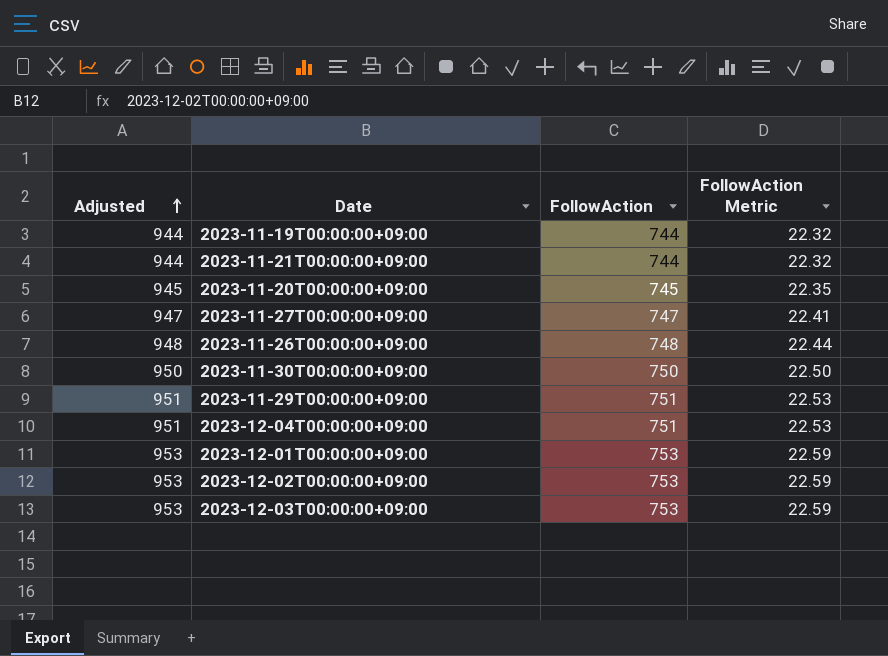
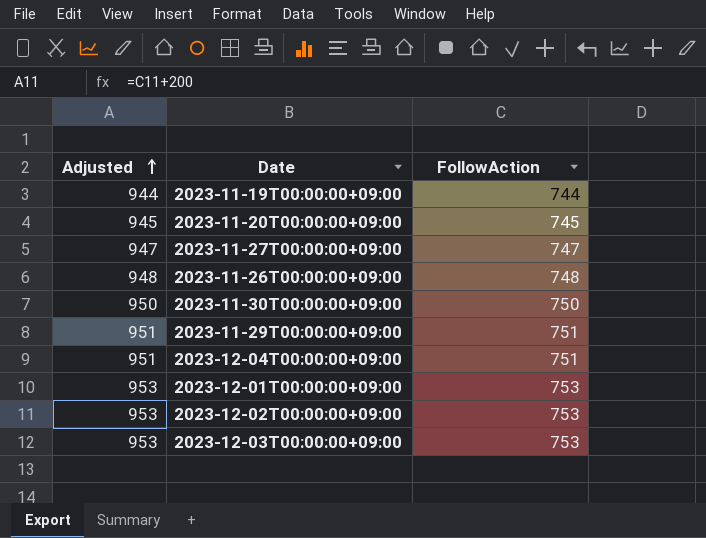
column FollowAction Metric | formula: [FollowAction] * 0.03 -> none
row 2023-11-21T00:00:00+09:00: 944 | 744 | 22.32 -> none

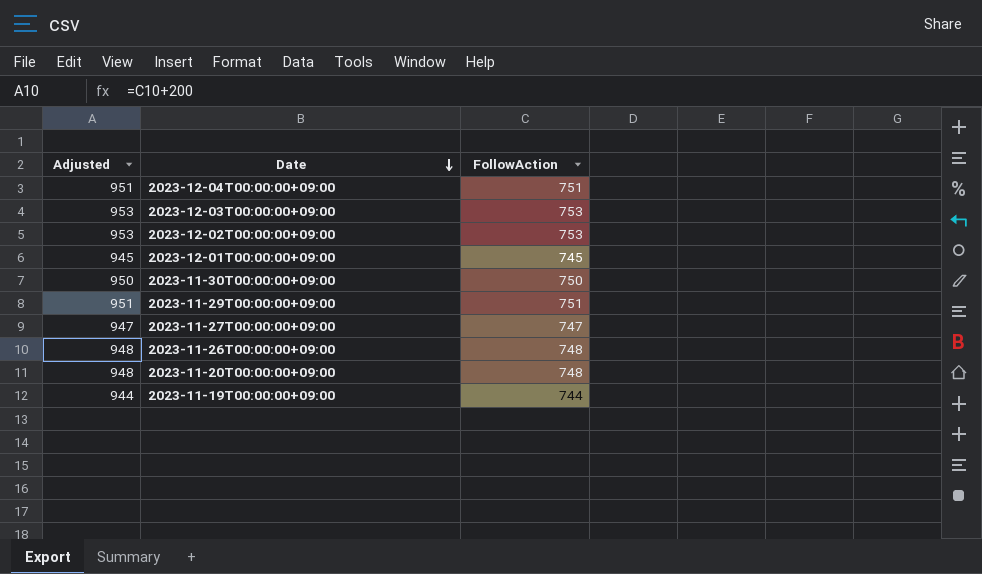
row order: Adjusted ascending -> Date descending
2023-12-01T00:00:00+09:00 | Adjusted: 953 -> 945
2023-12-01T00:00:00+09:00 | FollowAction: 753 -> 745
2023-11-20T00:00:00+09:00 | Adjusted: 945 -> 948
2023-11-20T00:00:00+09:00 | FollowAction: 745 -> 748

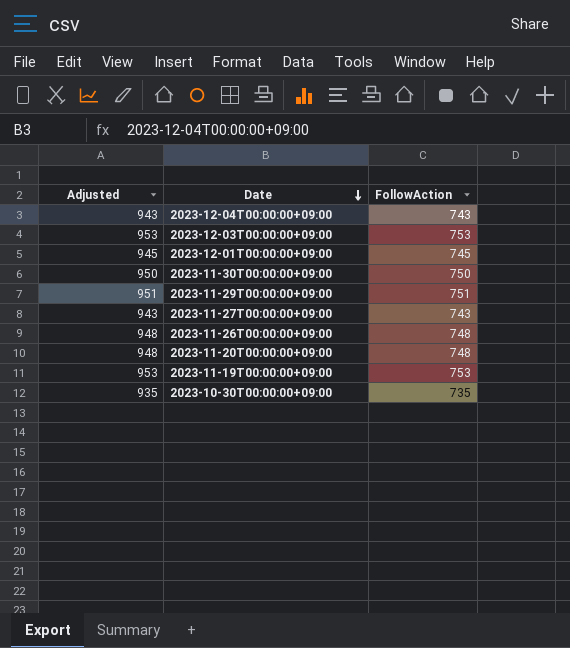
row 2023-12-02T00:00:00+09:00: 953 | 753 -> none
2023-12-04T00:00:00+09:00 | Adjusted: 951 -> 943
2023-12-04T00:00:00+09:00 | FollowAction: 751 -> 743
2023-11-27T00:00:00+09:00 | Adjusted: 947 -> 943
2023-11-27T00:00:00+09:00 | FollowAction: 747 -> 743
2023-11-19T00:00:00+09:00 | Adjusted: 944 -> 953
2023-11-19T00:00:00+09:00 | FollowAction: 744 -> 753
row 2023-10-30T00:00:00+09:00: none -> 935 | 735

